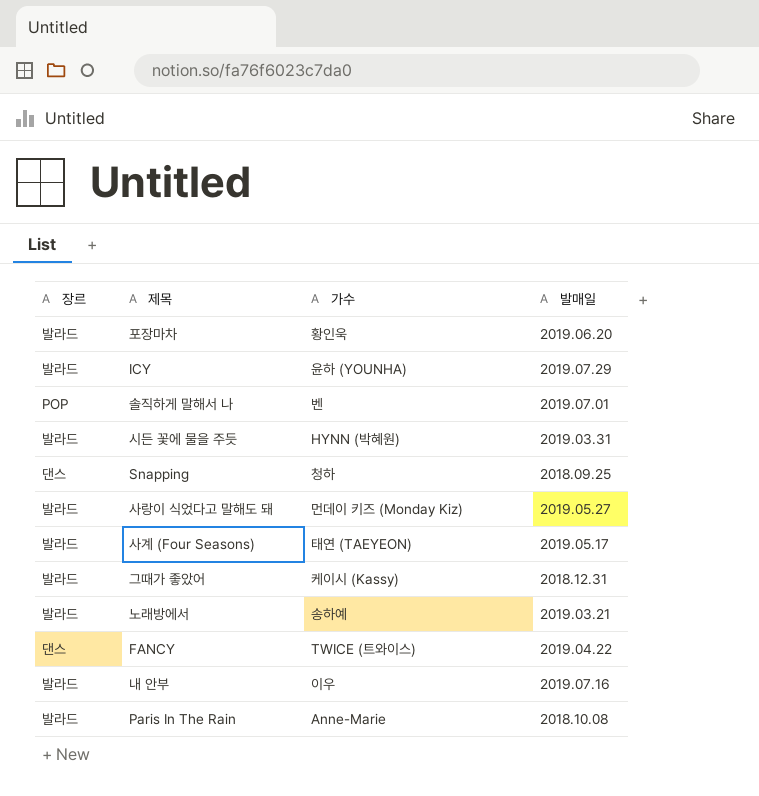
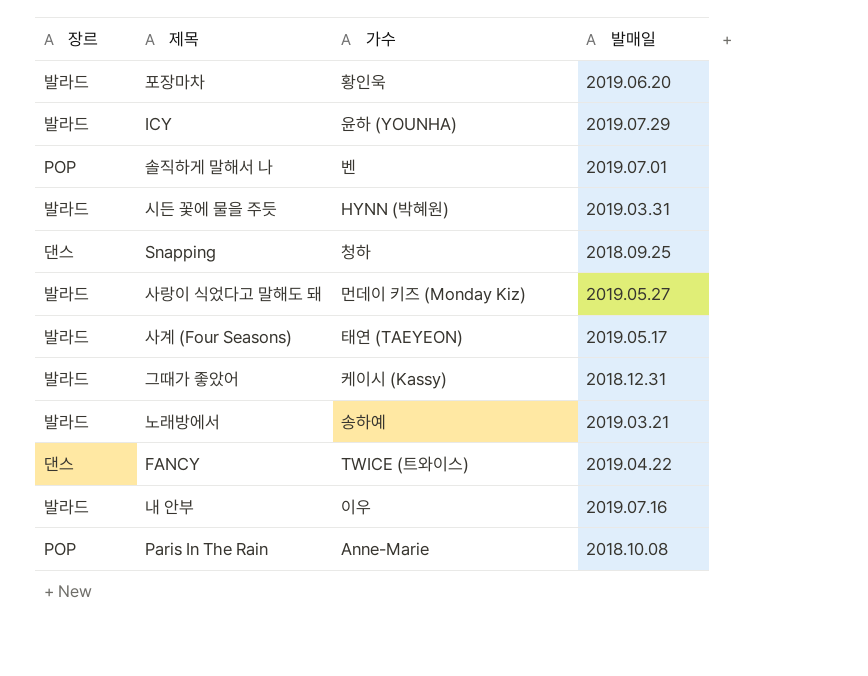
Paris In The Rain | 장르: 발라드 -> POP

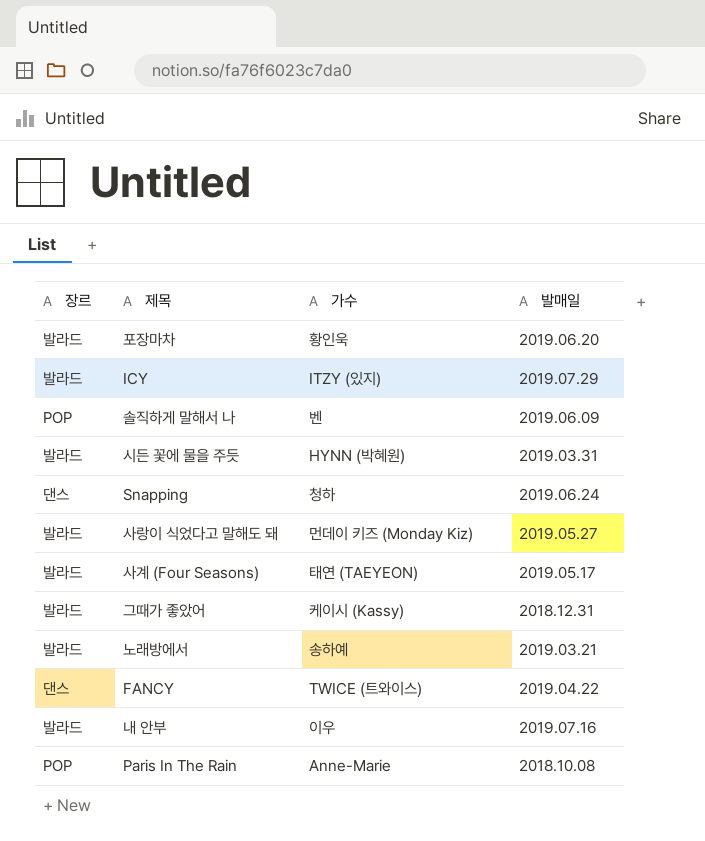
ICY | 가수: 윤하 (YOUNHA) -> ITZY (있지)
솔직하게 말해서 나 | 발매일: 2019.07.01 -> 2019.06.09
Snapping | 발매일: 2018.09.25 -> 2019.06.24

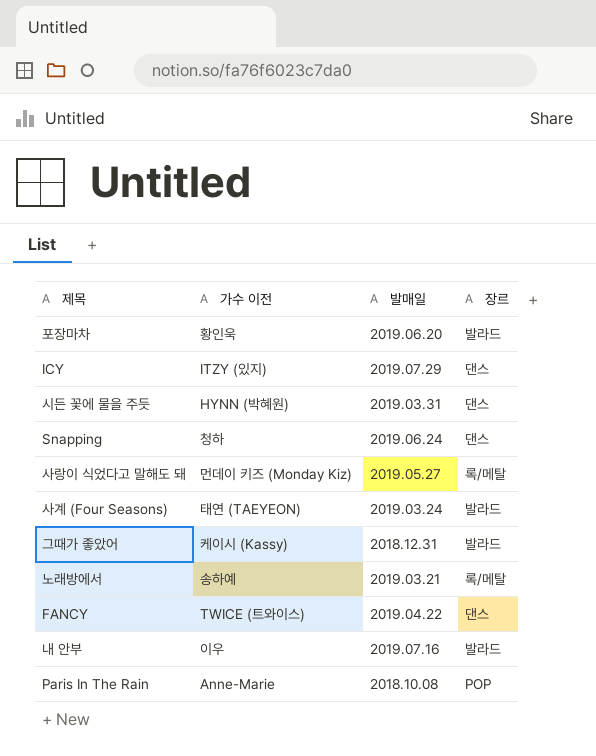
column name: 가수 -> 가수 이전
column 장르 | position: 1 -> 4
row 솔직하게 말해서 나: POP | 벤 | 2019.06.09 -> none
ICY | 장르: 발라드 -> 댄스
시든 꽃에 물을 주듯 | 장르: 발라드 -> 댄스
사랑이 식었다고 말해도 돼 | 장르: 발라드 -> 록/메탈
사계 (Four Seasons) | 발매일: 2019.05.17 -> 2019.03.24
노래방에서 | 장르: 발라드 -> 록/메탈

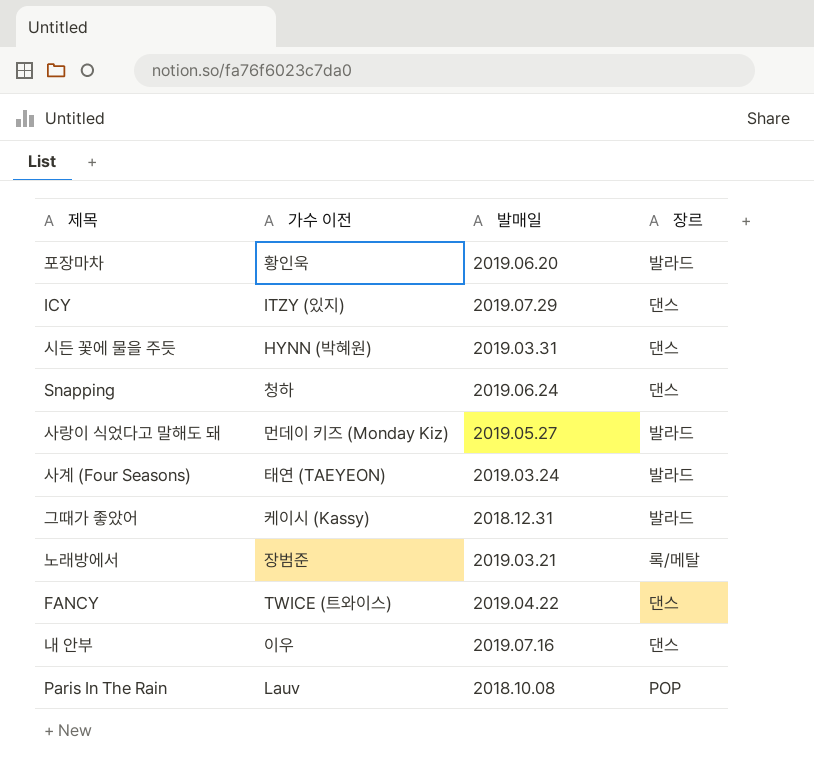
사랑이 식었다고 말해도 돼 | 장르: 록/메탈 -> 발라드
노래방에서 | 가수 이전: 송하예 -> 장범준
내 안부 | 장르: 발라드 -> 댄스
Paris In The Rain | 가수 이전: Anne-Marie -> Lauv

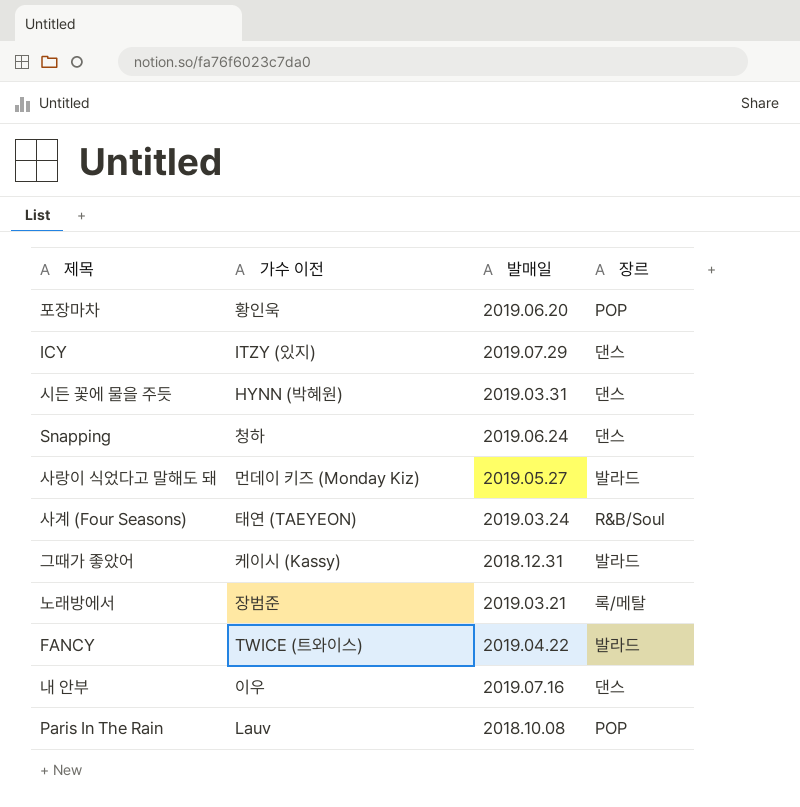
포장마차 | 장르: 발라드 -> POP
사계 (Four Seasons) | 장르: 발라드 -> R&B/Soul
FANCY | 장르: 댄스 -> 발라드

